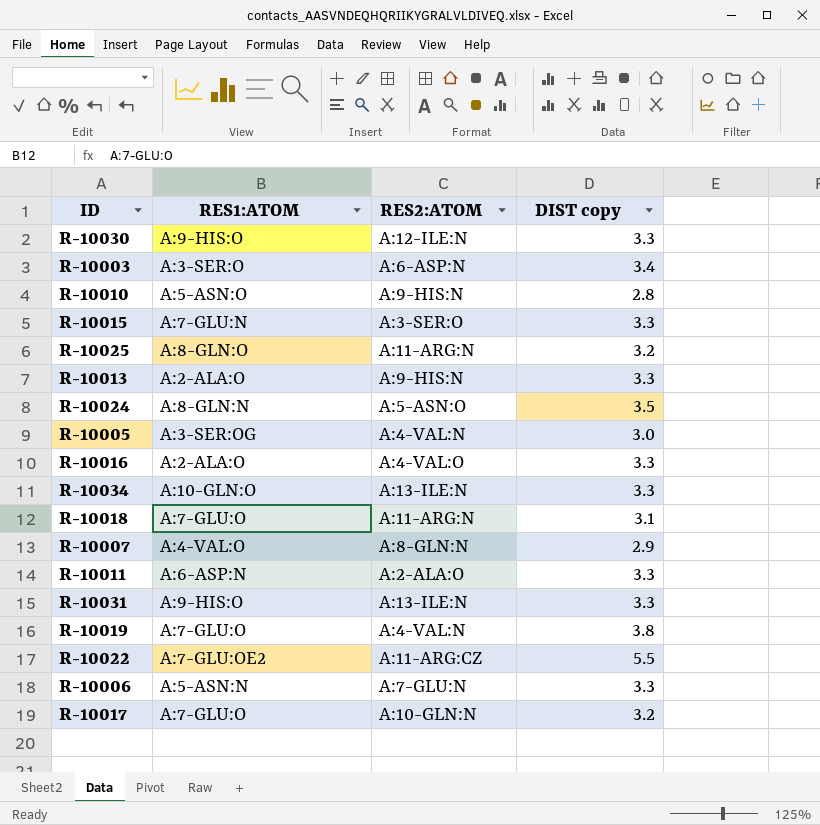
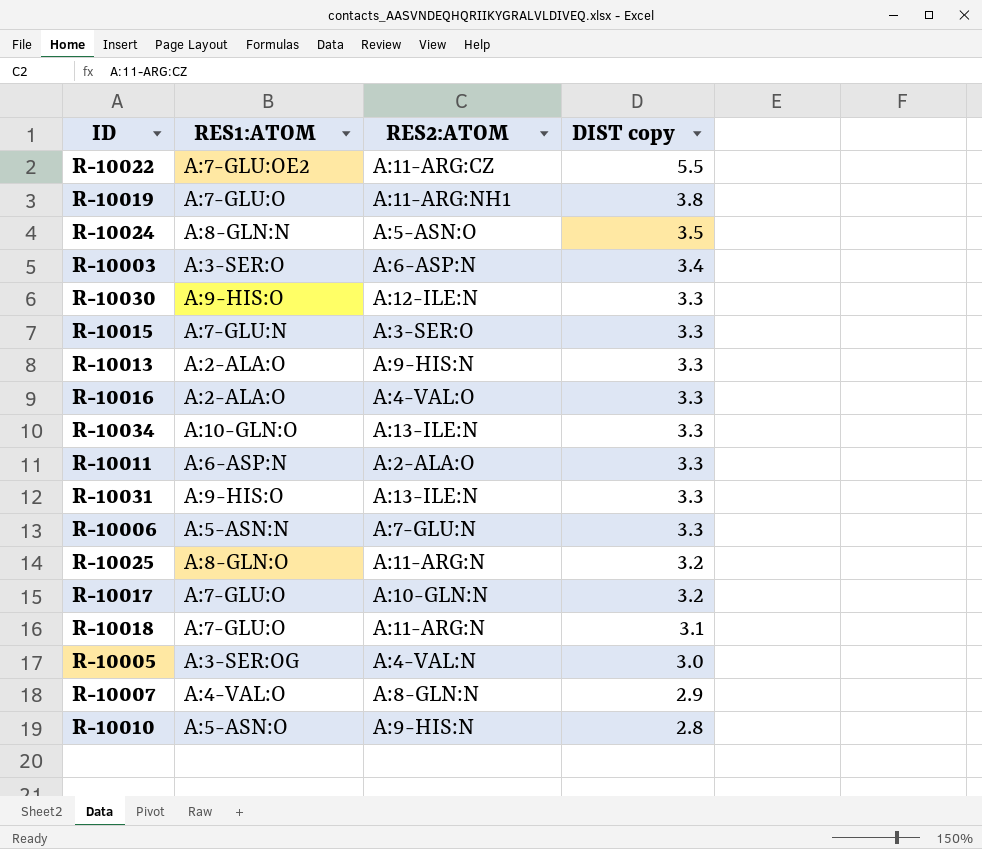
row order: none -> DIST copy descending
R-10019 | RES2:ATOM: A:4-VAL:N -> A:11-ARG:NH1

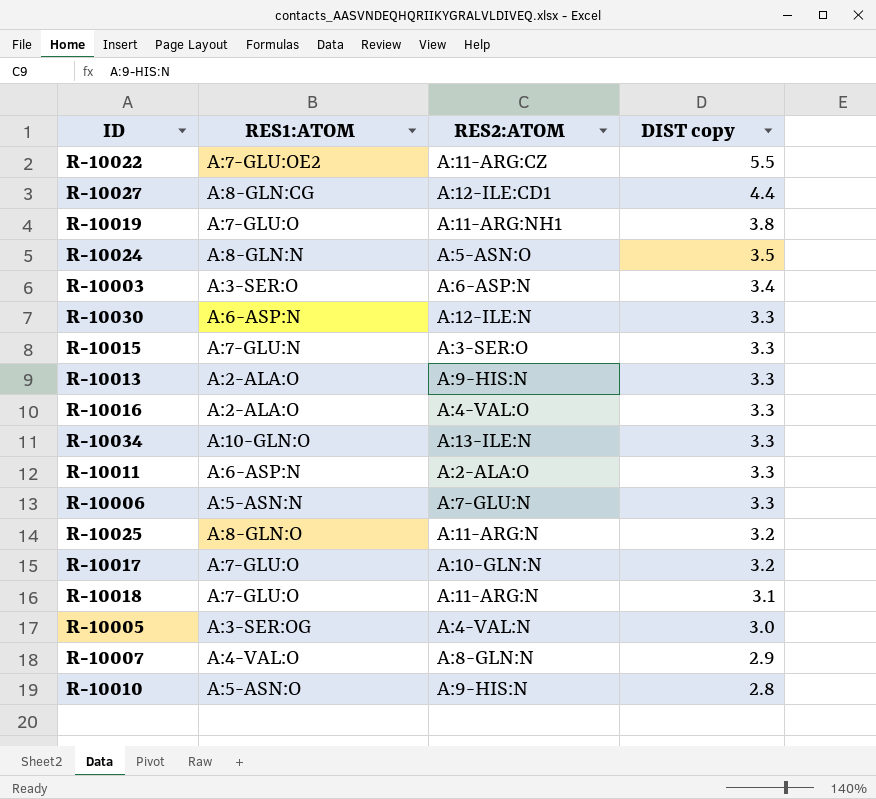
row R-10031: A:9-HIS:O | A:13-ILE:N | 3.3 -> none
row R-10027: none -> A:8-GLN:CG | A:12-ILE:CD1 | 4.4
R-10030 | RES1:ATOM: A:9-HIS:O -> A:6-ASP:N

